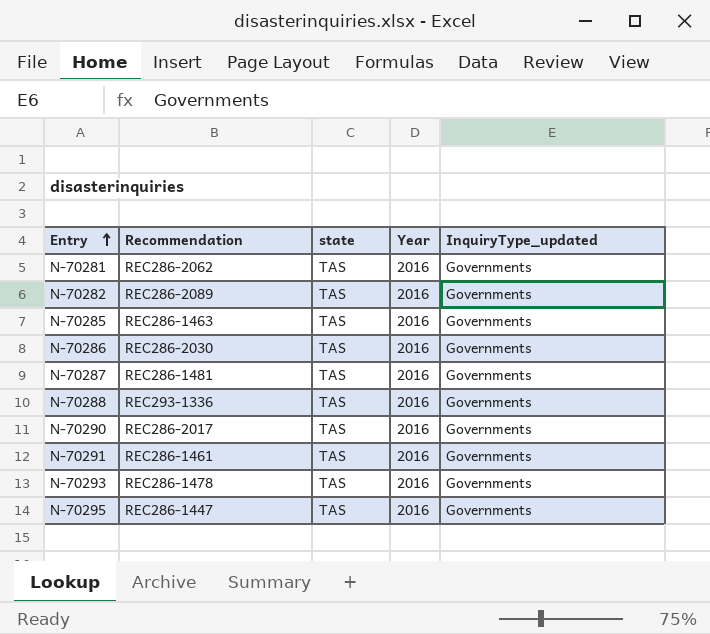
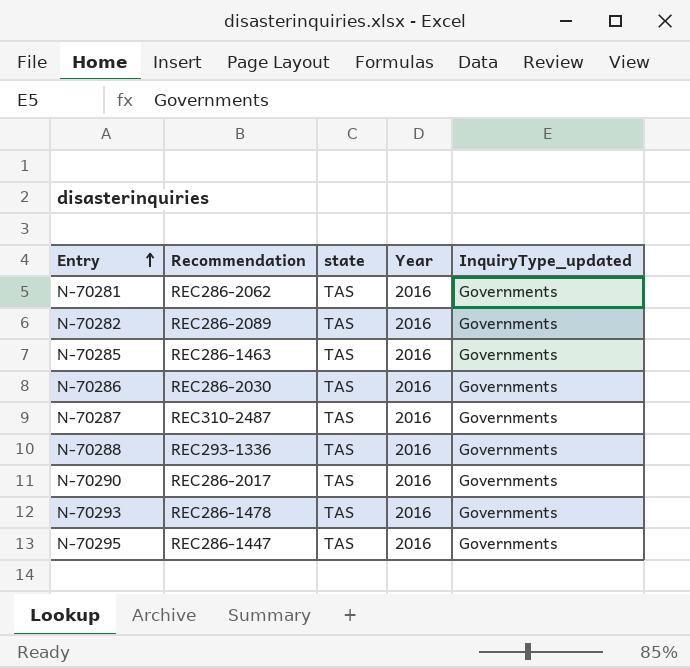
row N-70291: REC286-1461 | TAS | 2016 | Governments -> none
N-70287 | Recommendation: REC286-1481 -> REC310-2487

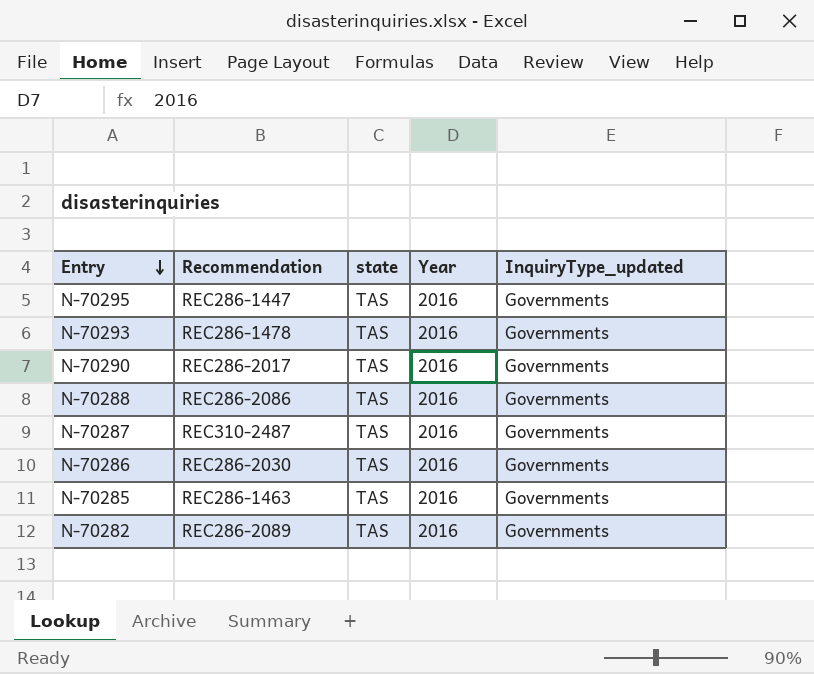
row order: Entry ascending -> Entry descending
row N-70281: REC286-2062 | TAS | 2016 | Governments -> none
N-70288 | Recommendation: REC293-1336 -> REC286-2086

